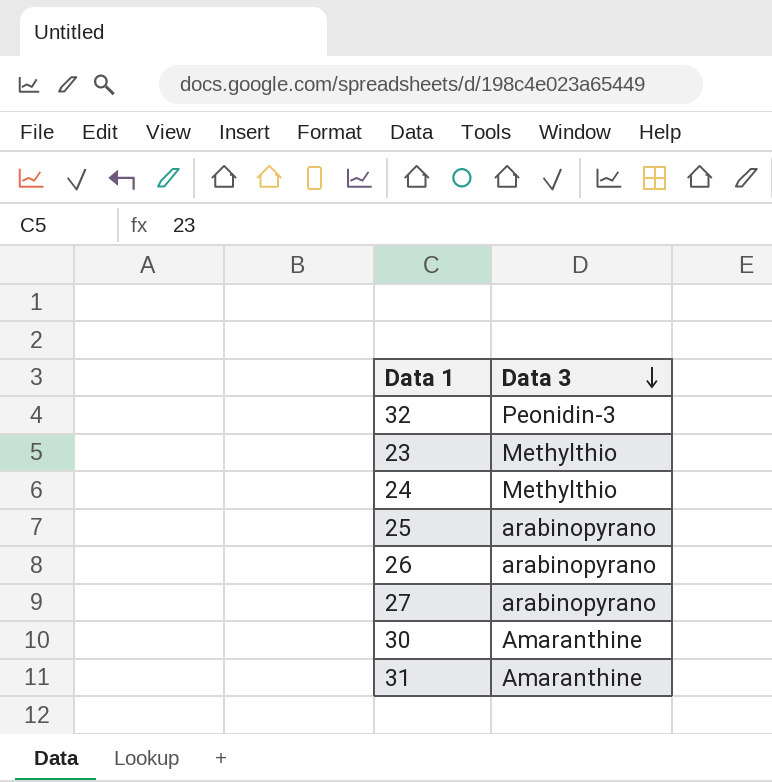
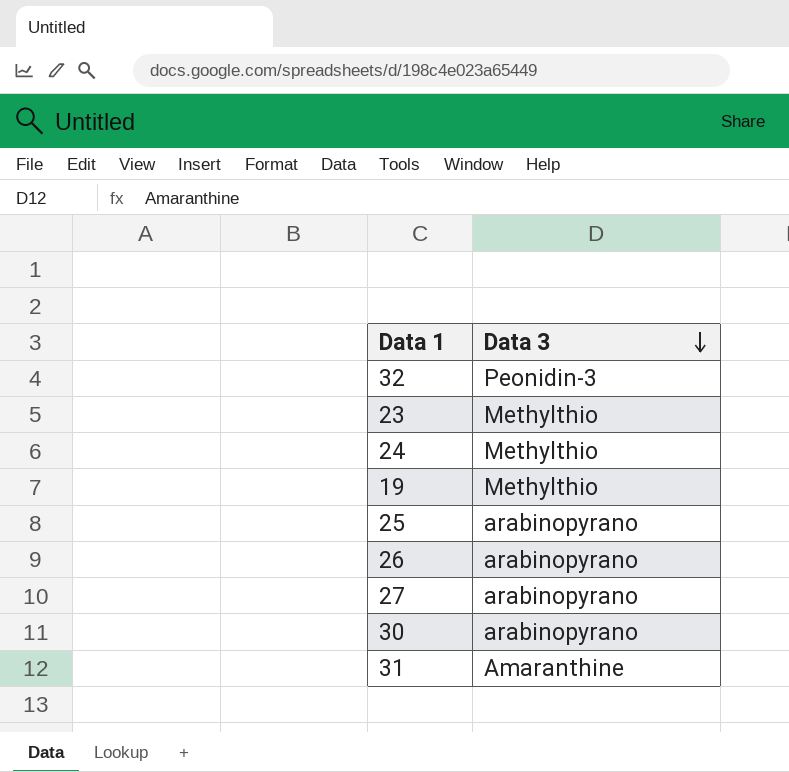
row 19: none -> Methylthio
30 | Data 3: Amaranthine -> arabinopyrano

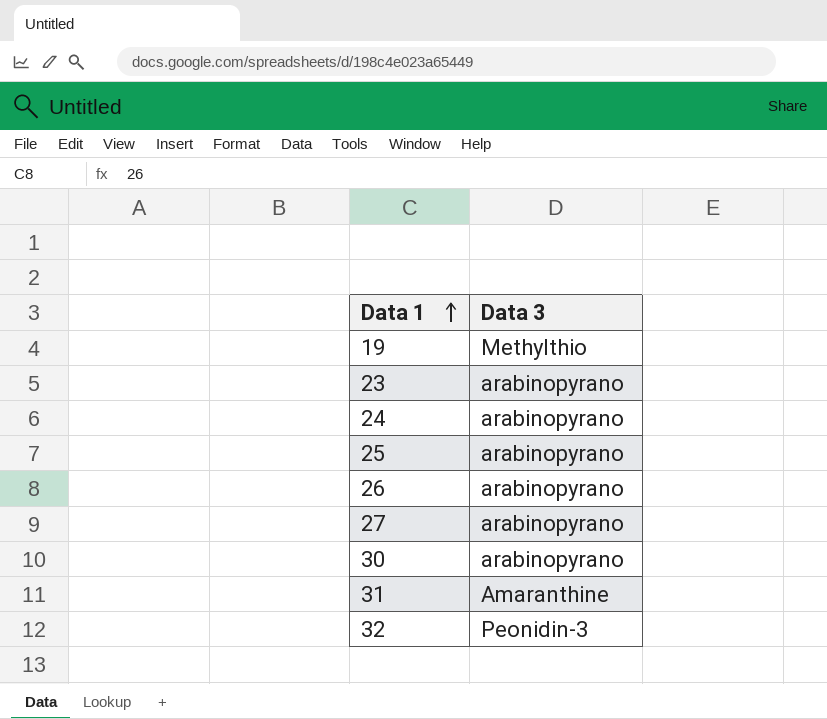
row order: Data 3 descending -> Data 1 ascending
23 | Data 3: Methylthio -> arabinopyrano
24 | Data 3: Methylthio -> arabinopyrano

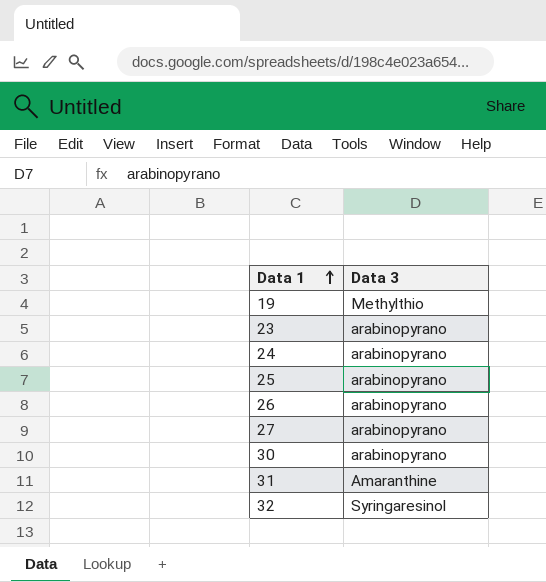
32 | Data 3: Peonidin-3 -> Syringaresinol

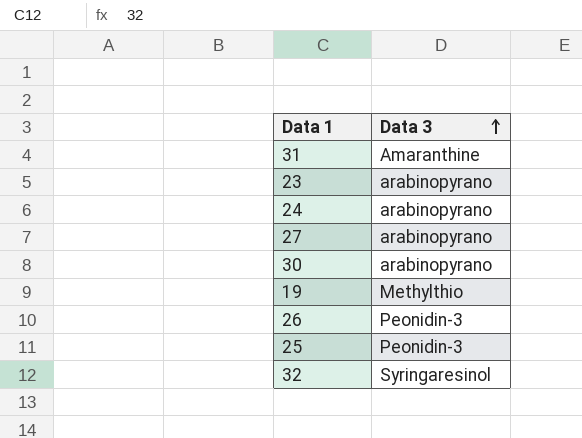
row order: Data 1 ascending -> Data 3 ascending
26 | Data 3: arabinopyrano -> Peonidin-3
25 | Data 3: arabinopyrano -> Peonidin-3

